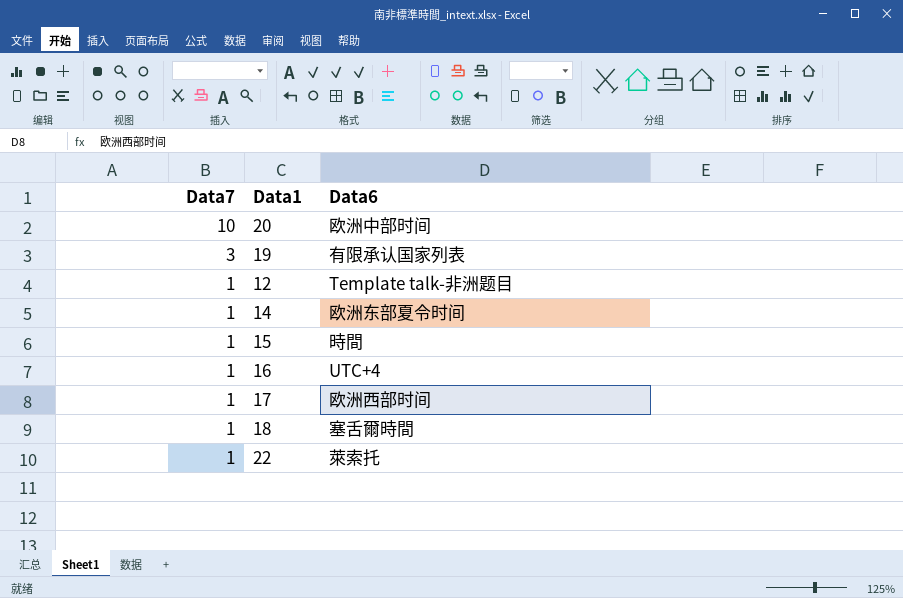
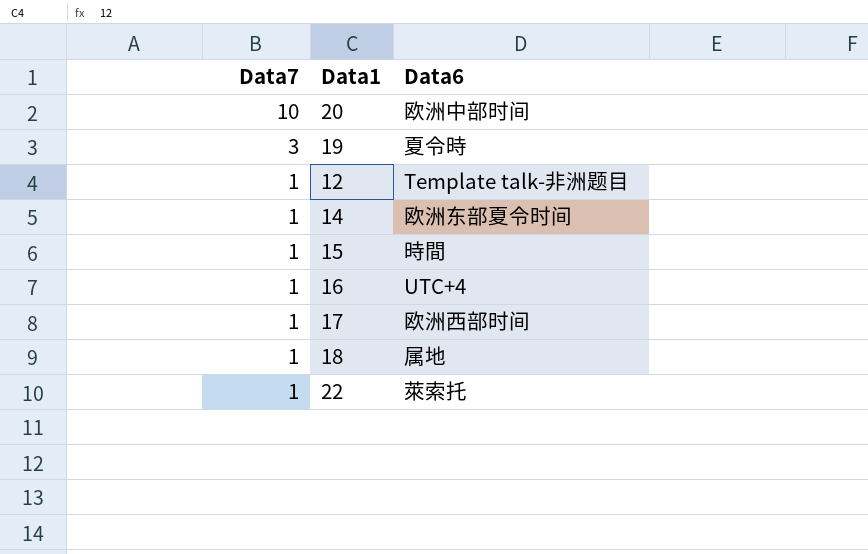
19 | Data6: 有限承认国家列表 -> 夏令時
18 | Data6: 塞舌爾時間 -> 属地

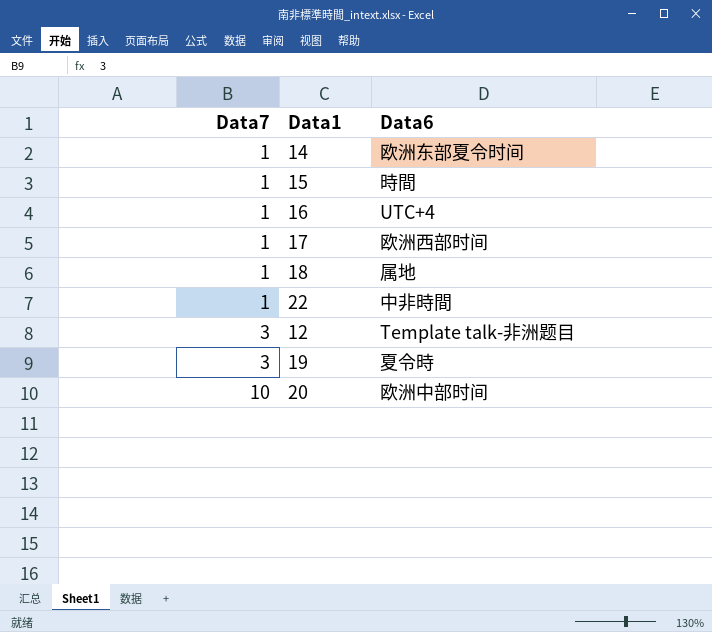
row order: Data7 descending -> Data7 ascending
22 | Data6: 萊索托 -> 中非時間
12 | Data7: 1 -> 3

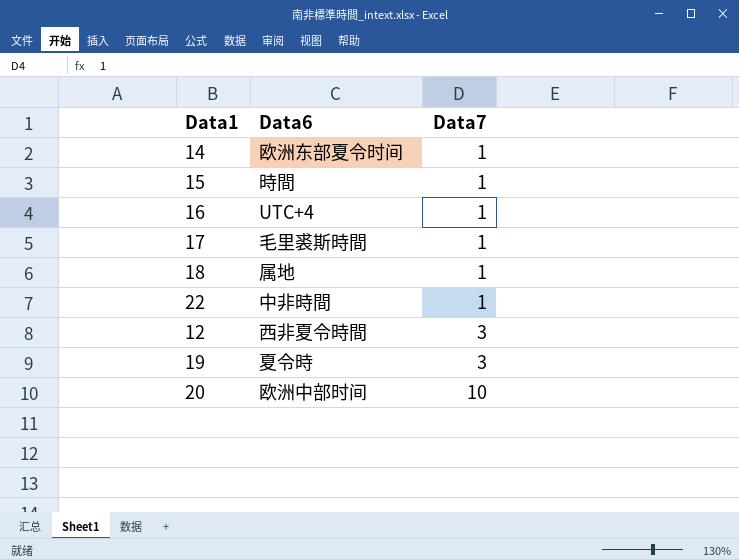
column Data7 | position: 1 -> 3
17 | Data6: 欧洲西部时间 -> 毛里裘斯時間
12 | Data6: Template talk-非洲题目 -> 西非夏令時間

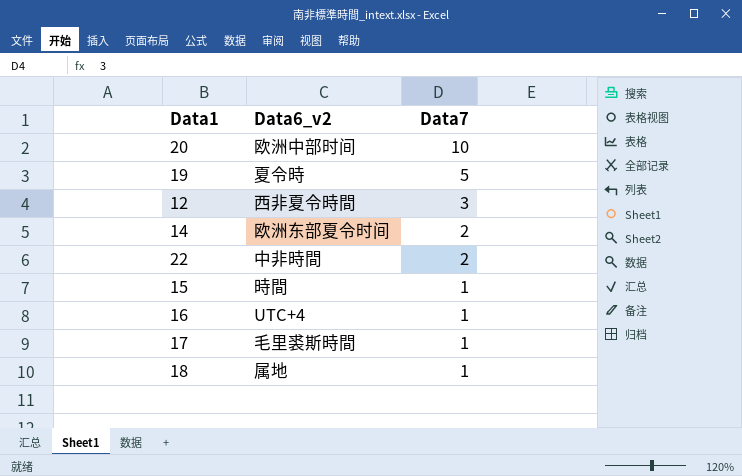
row order: Data7 ascending -> Data7 descending
column name: Data6 -> Data6_v2
19 | Data7: 3 -> 5
14 | Data7: 1 -> 2
22 | Data7: 1 -> 2

